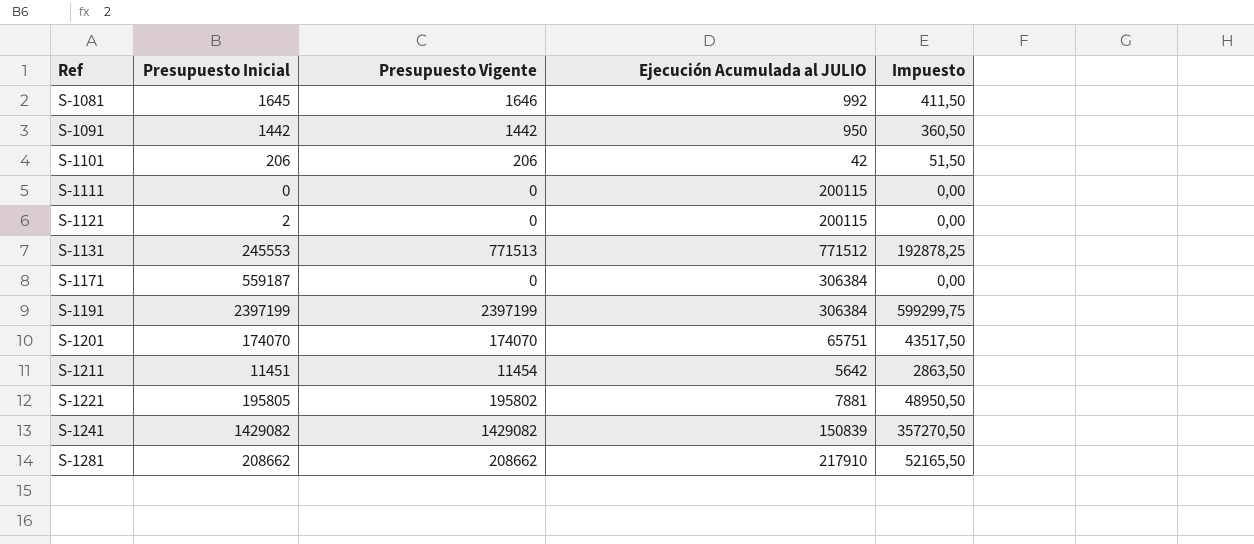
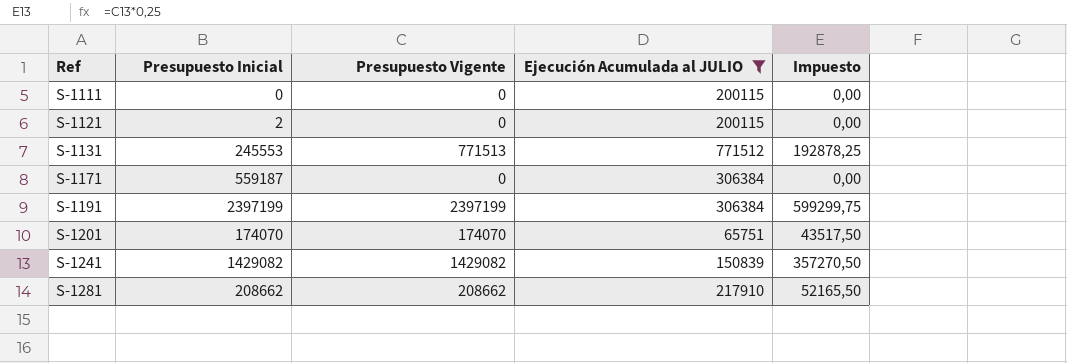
filter: none -> Ejecución Acumulada al JULIO >= 65751

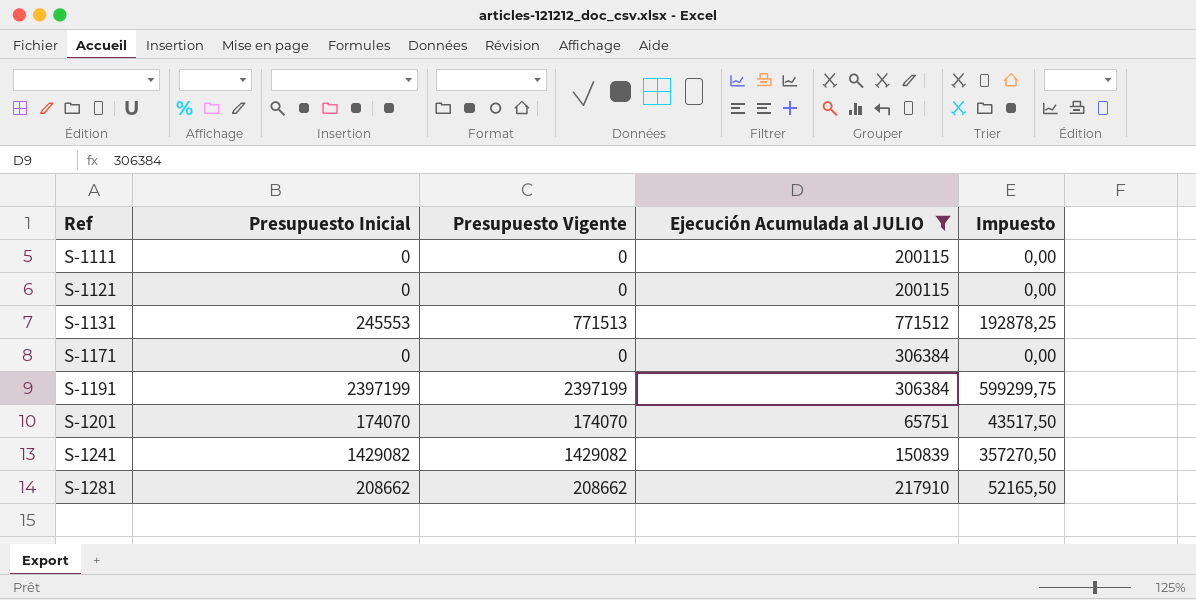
S-1121 | Presupuesto Inicial: 2 -> 0
S-1171 | Presupuesto Inicial: 559187 -> 0

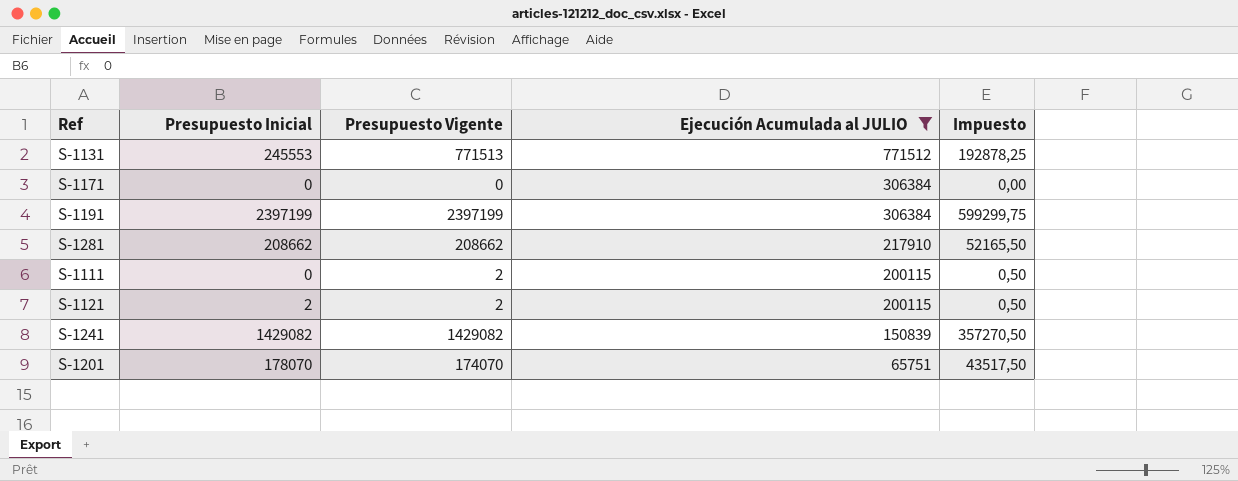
row order: Ref ascending -> Ejecución Acumulada al JULIO descending
S-1111 | Presupuesto Vigente: 0 -> 2
S-1111 | Impuesto: 0,00 -> 0,50
S-1121 | Presupuesto Inicial: 0 -> 2
S-1121 | Presupuesto Vigente: 0 -> 2
S-1121 | Impuesto: 0,00 -> 0,50
S-1201 | Presupuesto Inicial: 174070 -> 178070

